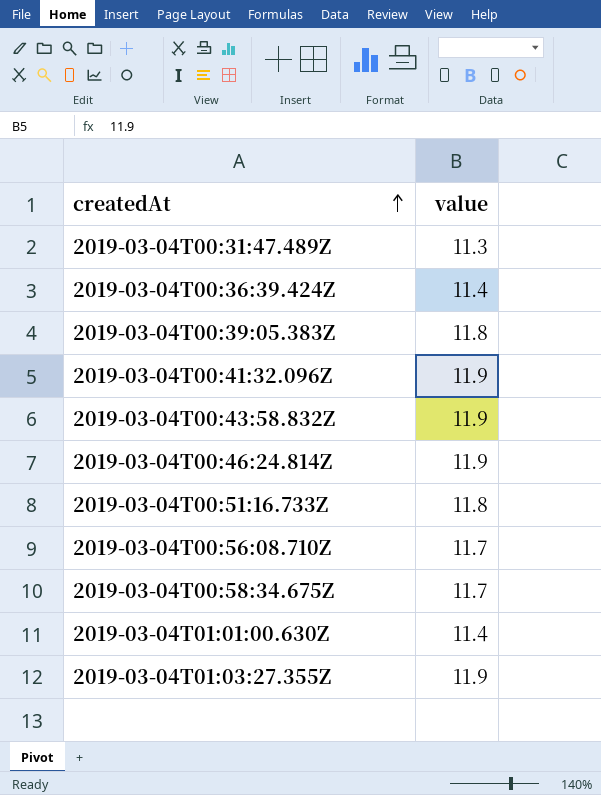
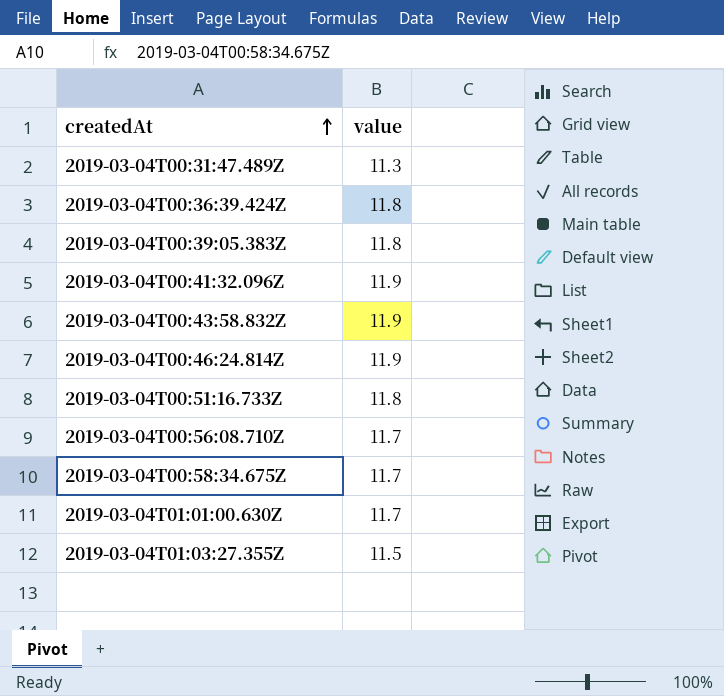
2019-03-04T00:36:39.424Z | value: 11.4 -> 11.8
2019-03-04T01:01:00.630Z | value: 11.4 -> 11.7
2019-03-04T01:03:27.355Z | value: 11.9 -> 11.5

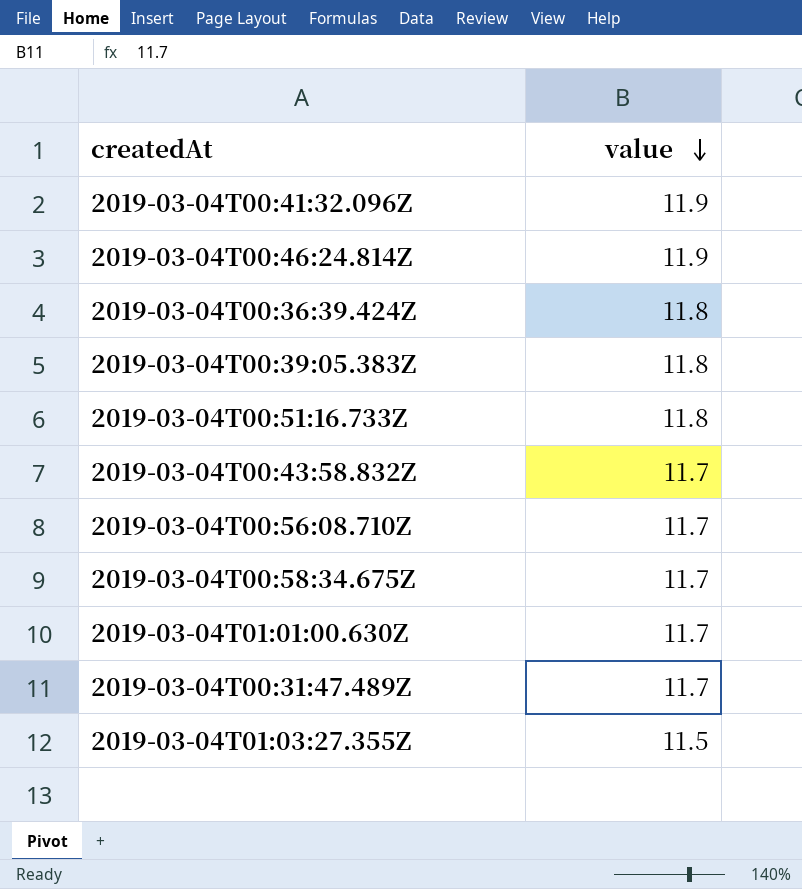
row order: createdAt ascending -> value descending
2019-03-04T00:43:58.832Z | value: 11.9 -> 11.7
2019-03-04T00:31:47.489Z | value: 11.3 -> 11.7

